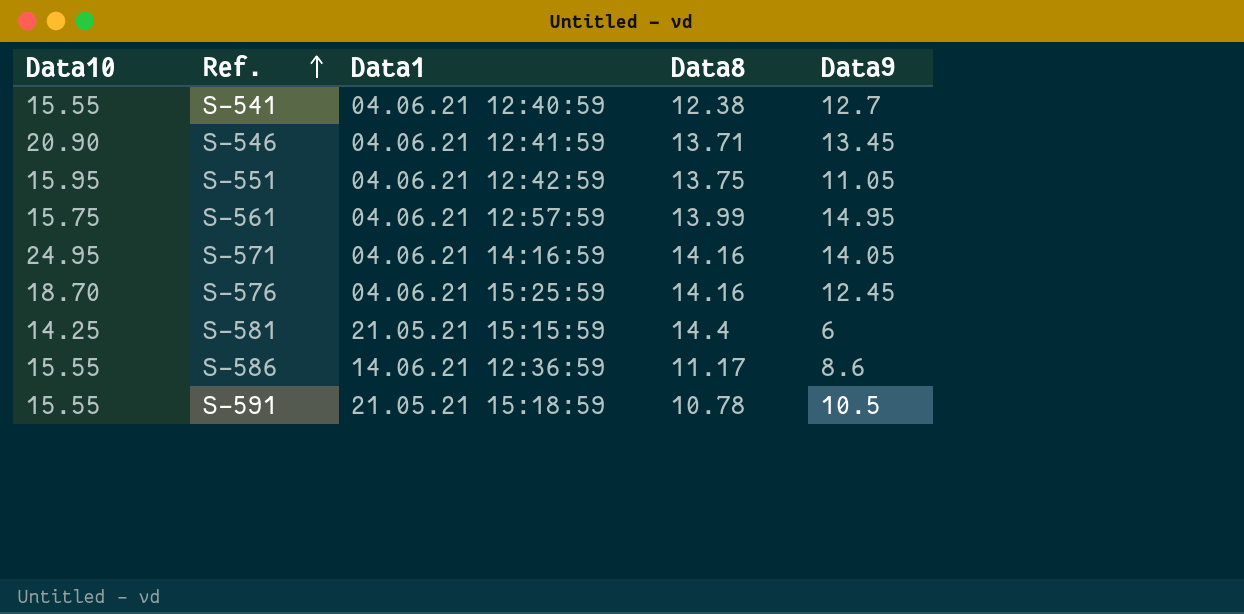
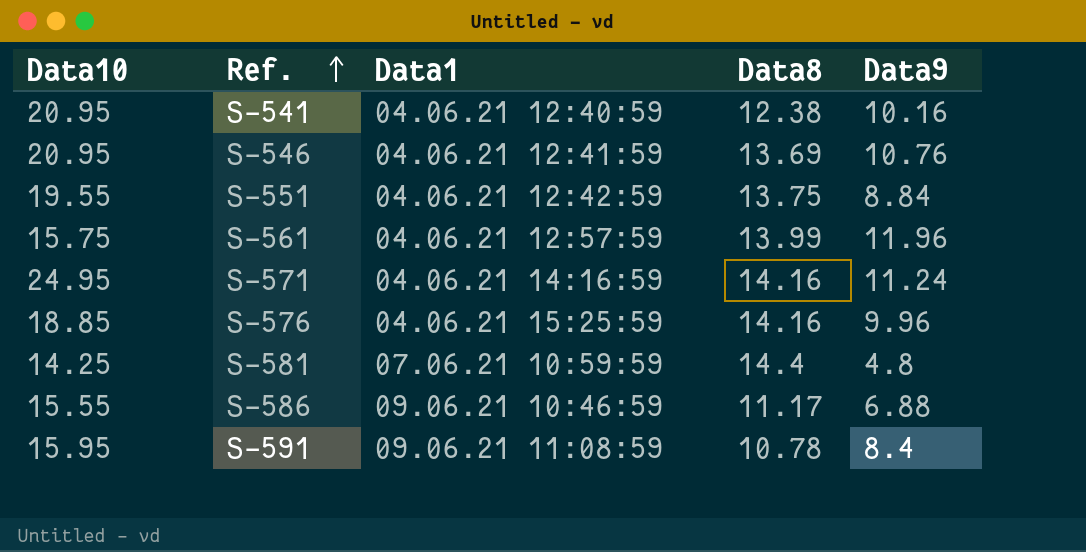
S-541 | Data10: 15.55 -> 20.95
S-541 | Data9: 12.7 -> 10.16
S-546 | Data10: 20.90 -> 20.95
S-546 | Data8: 13.71 -> 13.69
S-546 | Data9: 13.45 -> 10.76
S-551 | Data10: 15.95 -> 19.55
S-551 | Data9: 11.05 -> 8.84
S-561 | Data9: 14.95 -> 11.96
S-571 | Data9: 14.05 -> 11.24
S-576 | Data10: 18.70 -> 18.85
S-576 | Data9: 12.45 -> 9.96
S-581 | Data1: 21.05.21 15:15:59 -> 07.06.21 10:59:59
S-581 | Data9: 6 -> 4.8
S-586 | Data1: 14.06.21 12:36:59 -> 09.06.21 10:46:59
S-586 | Data9: 8.6 -> 6.88
S-591 | Data10: 15.55 -> 15.95
S-591 | Data1: 21.05.21 15:18:59 -> 09.06.21 11:08:59
S-591 | Data9: 10.5 -> 8.4

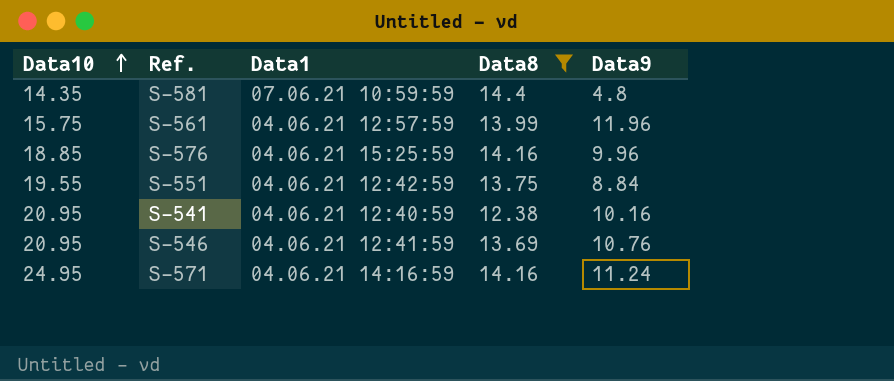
filter: none -> Data8 >= 12.38
row order: Ref. ascending -> Data10 ascending
S-581 | Data10: 14.25 -> 14.35

